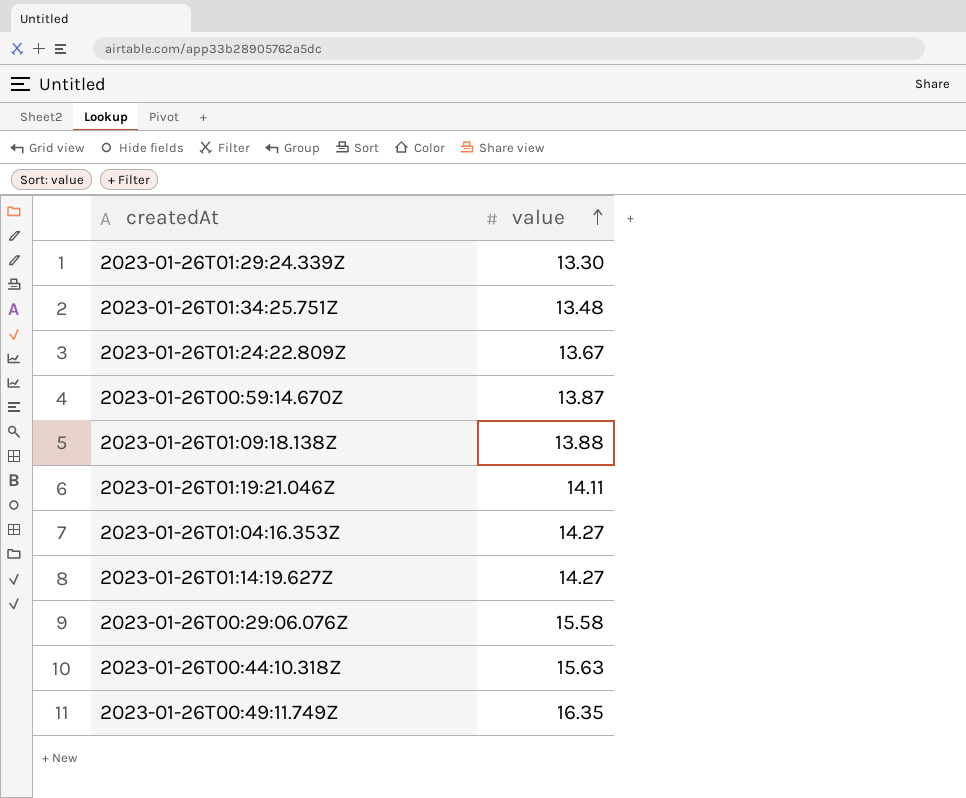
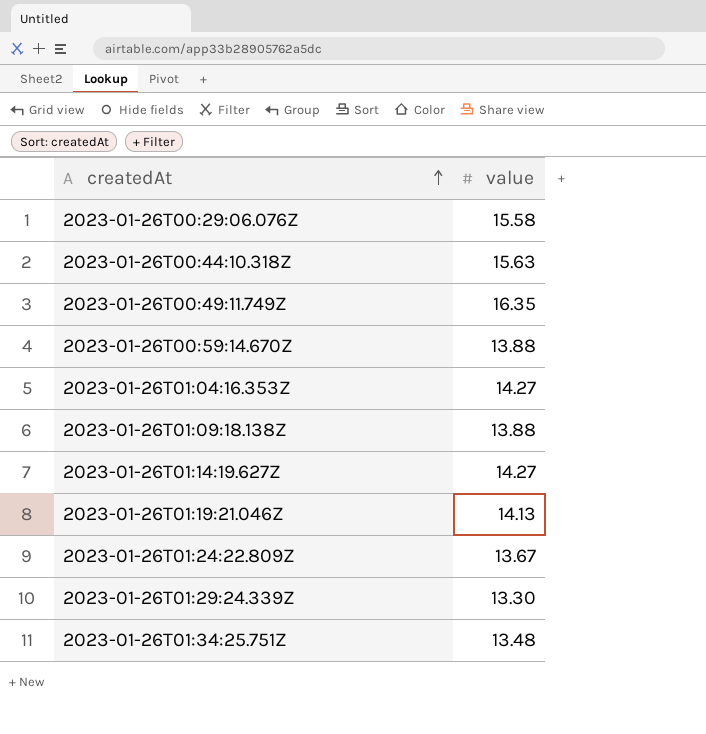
row order: value ascending -> createdAt ascending
2023-01-26T00:59:14.670Z | value: 13.87 -> 13.88
2023-01-26T01:19:21.046Z | value: 14.11 -> 14.13

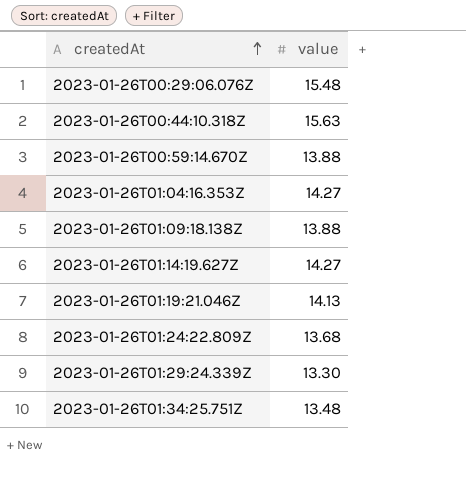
row 2023-01-26T00:49:11.749Z: 16.35 -> none
2023-01-26T00:29:06.076Z | value: 15.58 -> 15.48
2023-01-26T01:24:22.809Z | value: 13.67 -> 13.68

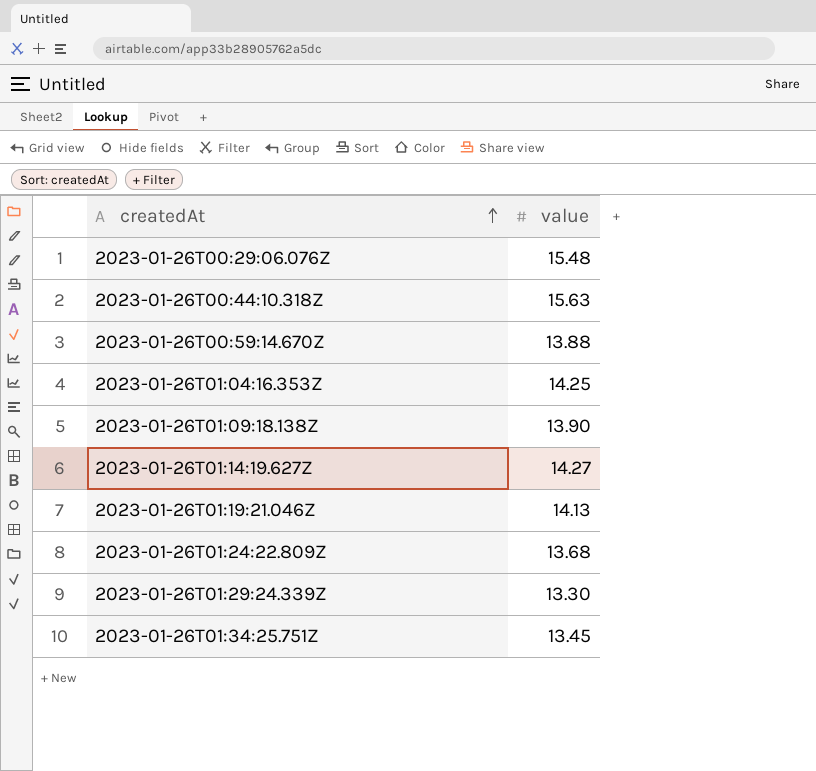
2023-01-26T01:04:16.353Z | value: 14.27 -> 14.25
2023-01-26T01:09:18.138Z | value: 13.88 -> 13.90
2023-01-26T01:34:25.751Z | value: 13.48 -> 13.45

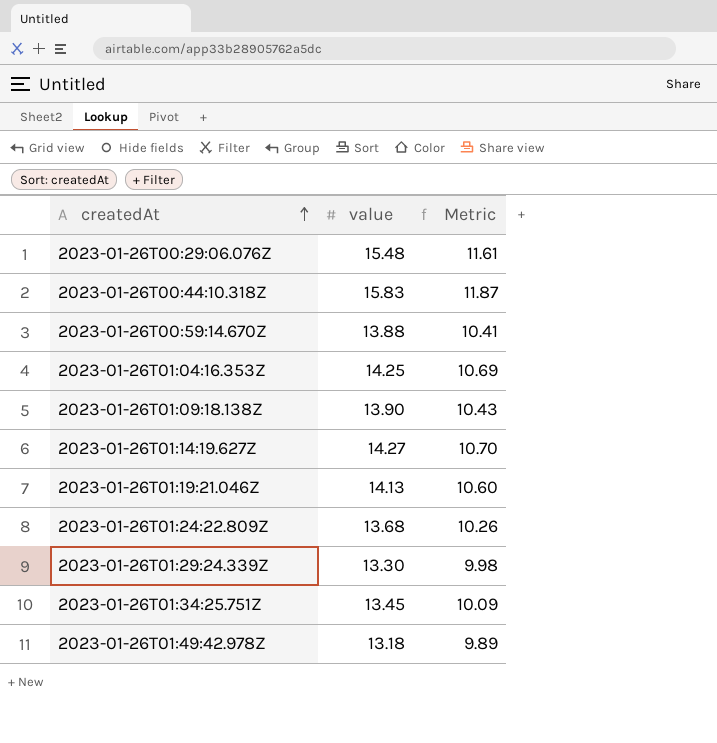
column Metric | formula: none -> [value] * 0.75
2023-01-26T00:44:10.318Z | value: 15.63 -> 15.83
row 2023-01-26T01:49:42.978Z: none -> 13.18 | 9.89

